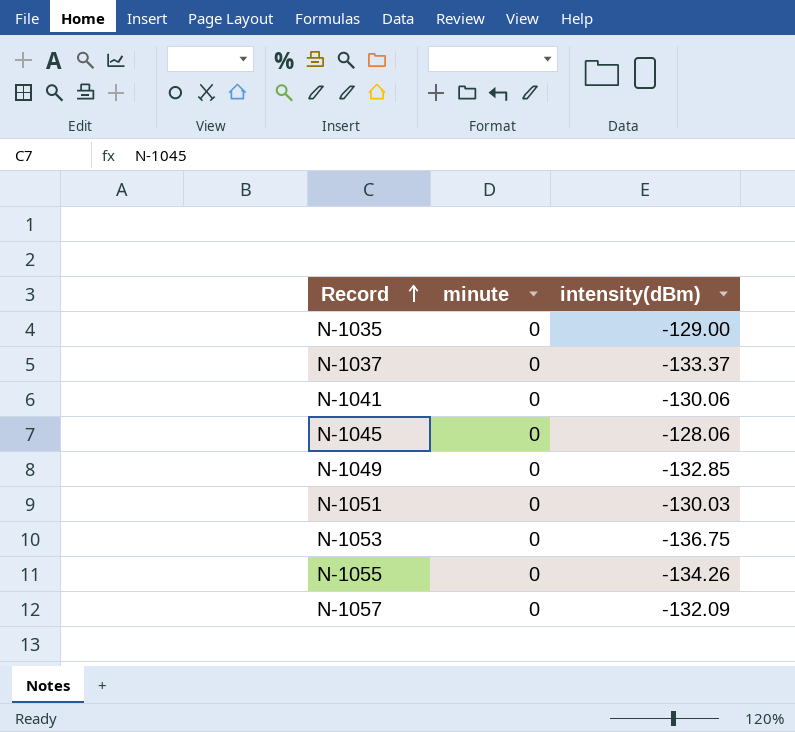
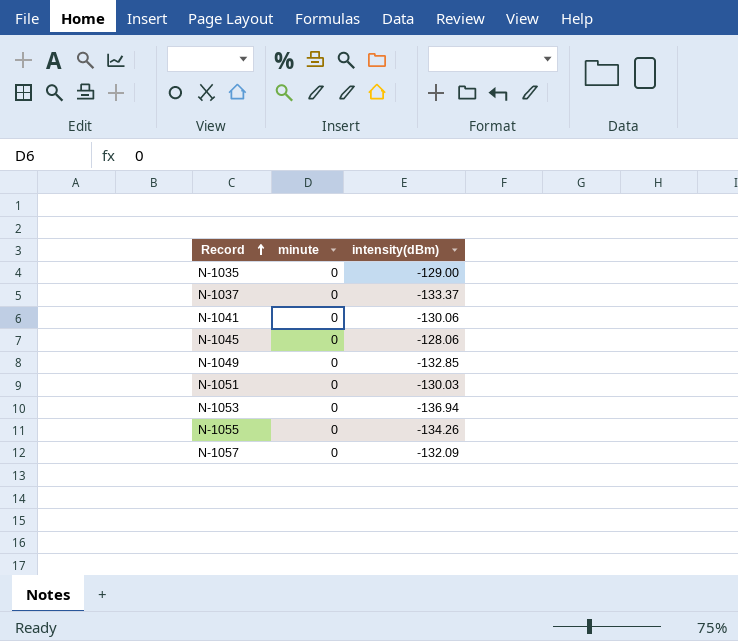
N-1053 | intensity(dBm): -136.75 -> -136.94

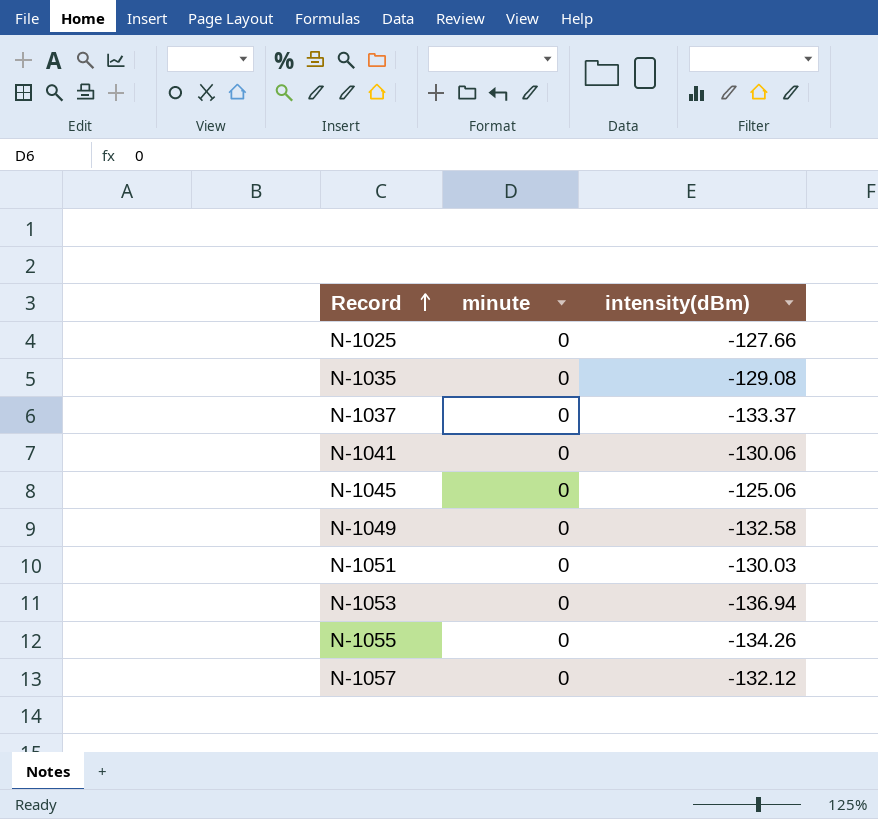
row N-1025: none -> 0 | -127.66
N-1035 | intensity(dBm): -129.00 -> -129.08
N-1045 | intensity(dBm): -128.06 -> -125.06
N-1049 | intensity(dBm): -132.85 -> -132.58
N-1057 | intensity(dBm): -132.09 -> -132.12

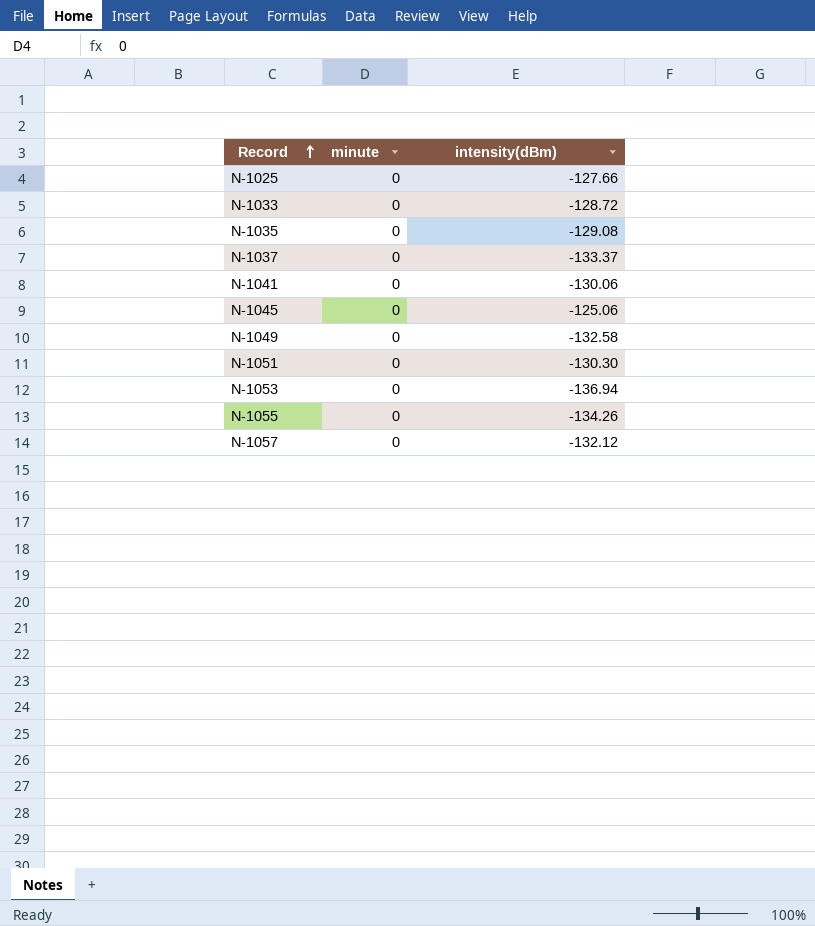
row N-1033: none -> 0 | -128.72
N-1051 | intensity(dBm): -130.03 -> -130.30

